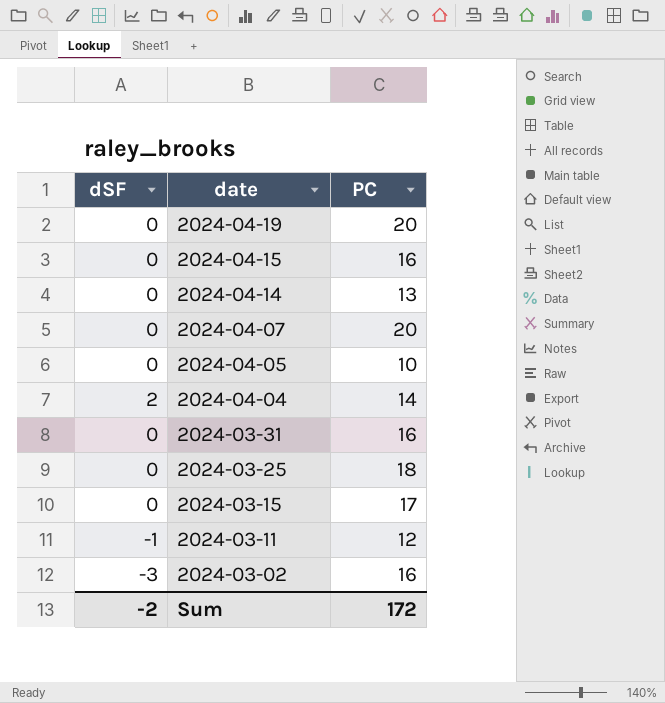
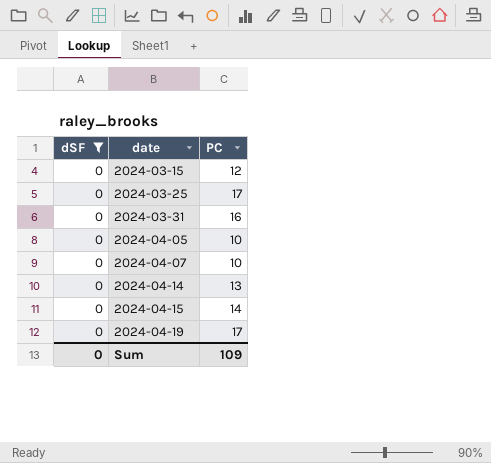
filter: none -> dSF = 0
row order: date descending -> date ascending
2024-03-15 | PC: 17 -> 12
2024-03-25 | PC: 18 -> 17
2024-04-07 | PC: 20 -> 10
2024-04-15 | PC: 16 -> 14
2024-04-19 | PC: 20 -> 17
Sum | dSF: -2 -> 0
Sum | PC: 172 -> 109

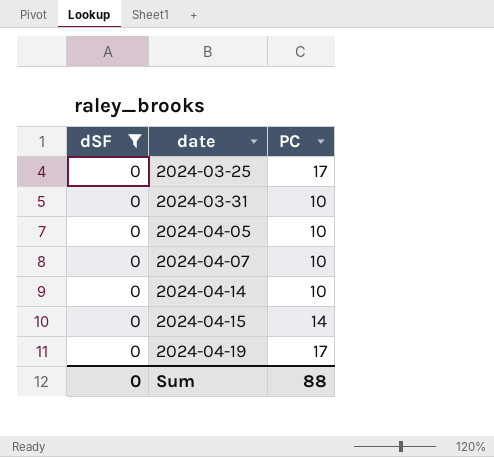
row 2024-03-15: 0 | 12 -> none
2024-03-31 | PC: 16 -> 10
2024-04-14 | PC: 13 -> 10
Sum | PC: 109 -> 88

